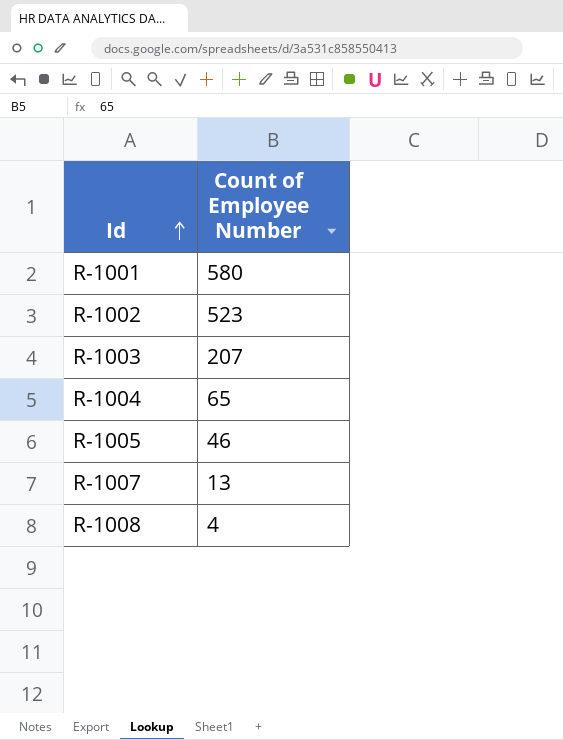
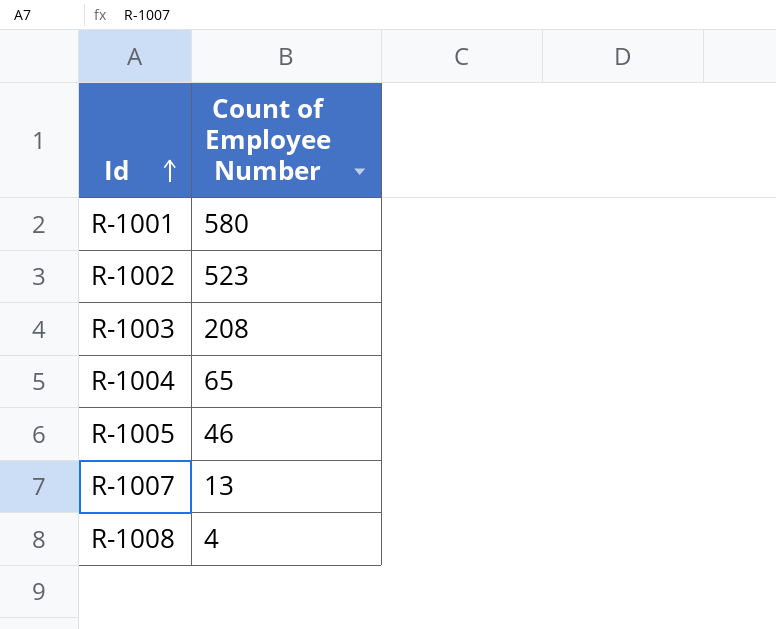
R-1003 | Count of Employee Number: 207 -> 208

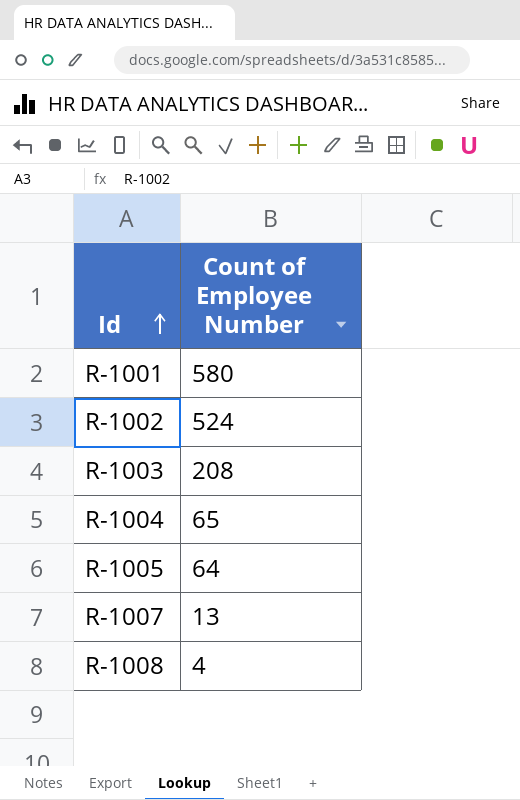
R-1002 | Count of Employee Number: 523 -> 524
R-1005 | Count of Employee Number: 46 -> 64

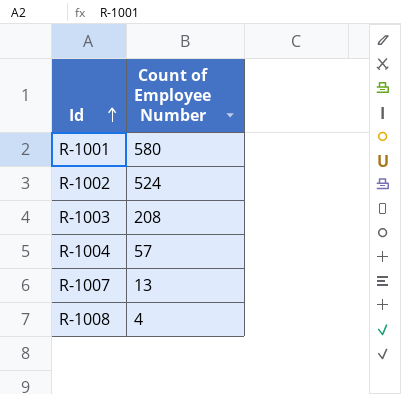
row R-1005: 64 -> none
R-1004 | Count of Employee Number: 65 -> 57

